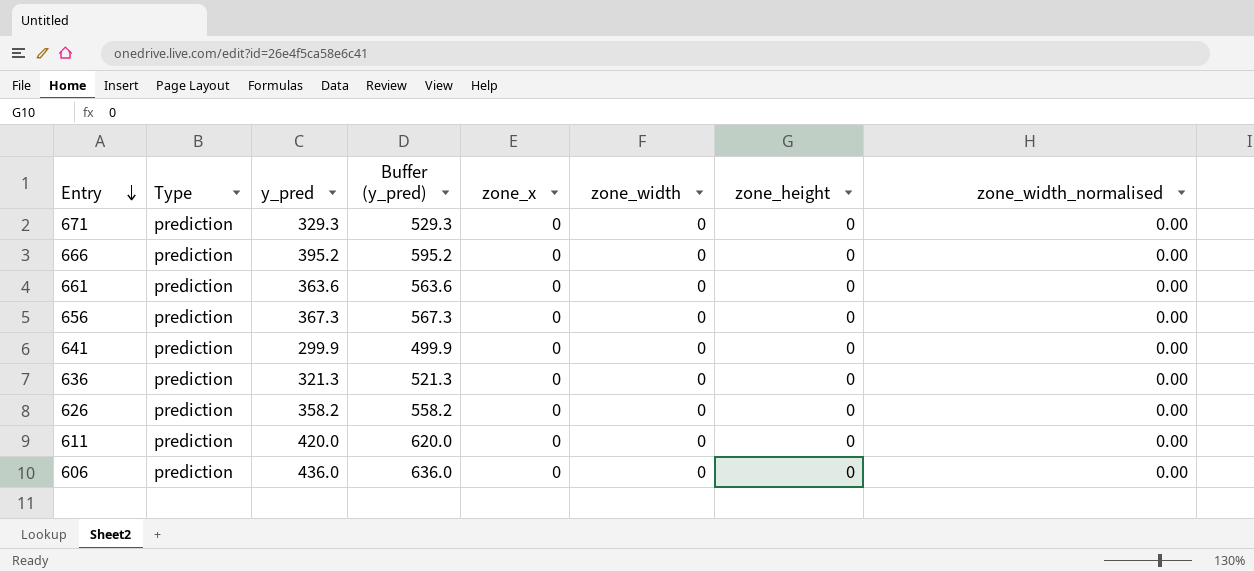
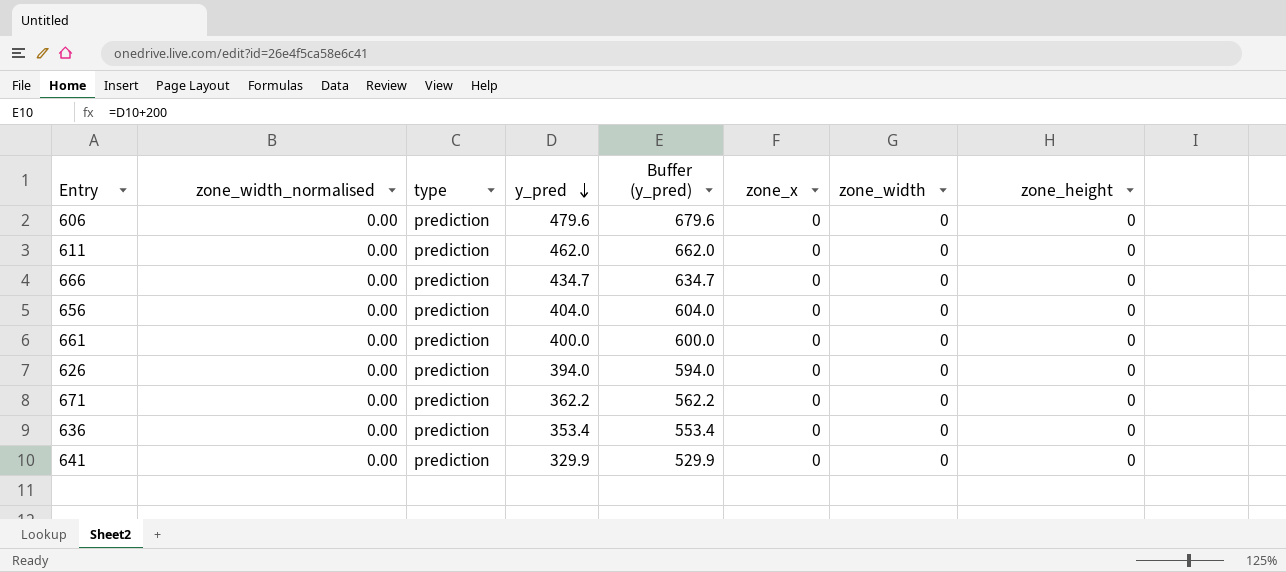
row order: Entry descending -> y_pred descending
column zone_width_normalised | position: 8 -> 2
column name: Type -> type
606 | y_pred: 436.0 -> 479.6
606 | Buffer (y_pred): 636.0 -> 679.6
611 | y_pred: 420.0 -> 462.0
611 | Buffer (y_pred): 620.0 -> 662.0
666 | y_pred: 395.2 -> 434.7
666 | Buffer (y_pred): 595.2 -> 634.7
656 | y_pred: 367.3 -> 404.0
656 | Buffer (y_pred): 567.3 -> 604.0
661 | y_pred: 363.6 -> 400.0
661 | Buffer (y_pred): 563.6 -> 600.0
626 | y_pred: 358.2 -> 394.0
626 | Buffer (y_pred): 558.2 -> 594.0
671 | y_pred: 329.3 -> 362.2
671 | Buffer (y_pred): 529.3 -> 562.2
636 | y_pred: 321.3 -> 353.4
636 | Buffer (y_pred): 521.3 -> 553.4
641 | y_pred: 299.9 -> 329.9
641 | Buffer (y_pred): 499.9 -> 529.9

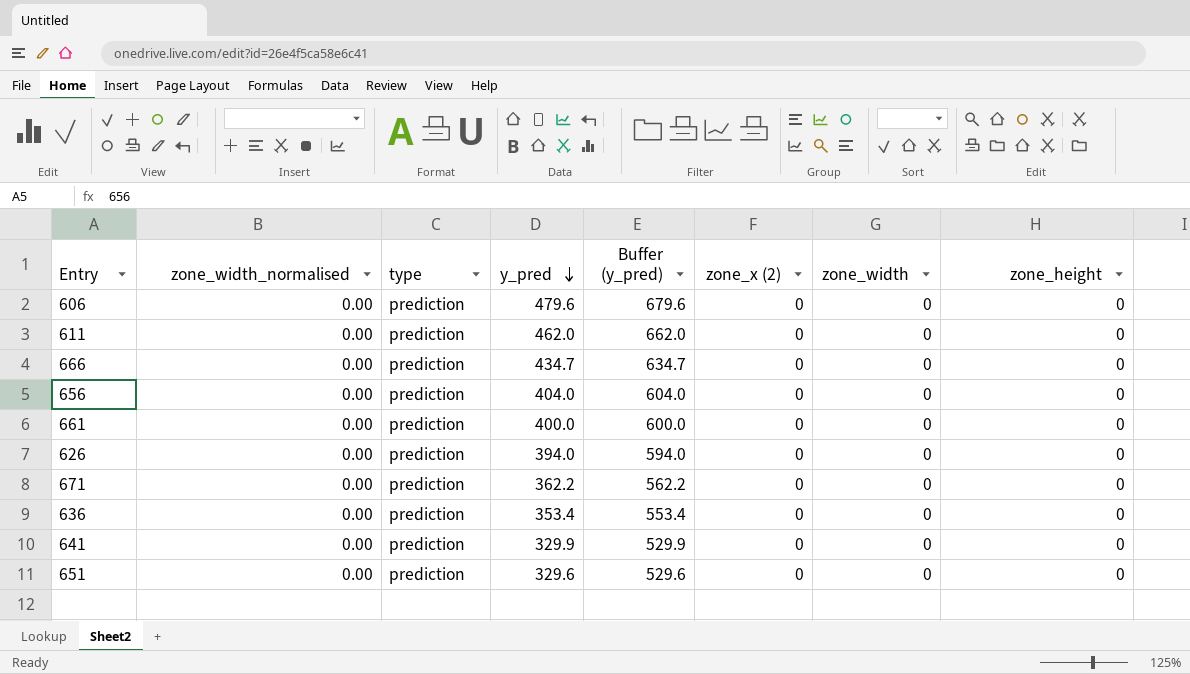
column name: zone_x -> zone_x (2)
row 651: none -> 0.00 | prediction | 329.6 | 529.6 | 0 | 0 | 0

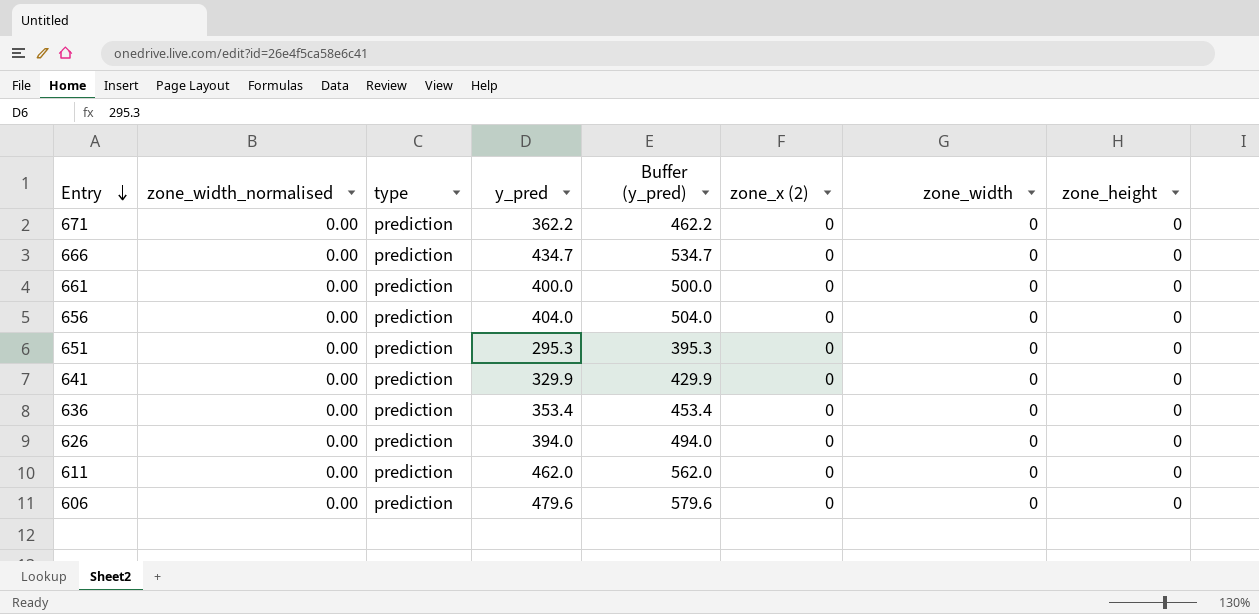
row order: y_pred descending -> Entry descending
column Buffer (y_pred) | formula: [y_pred] + 200 -> [y_pred] + 100
651 | y_pred: 329.6 -> 295.3

